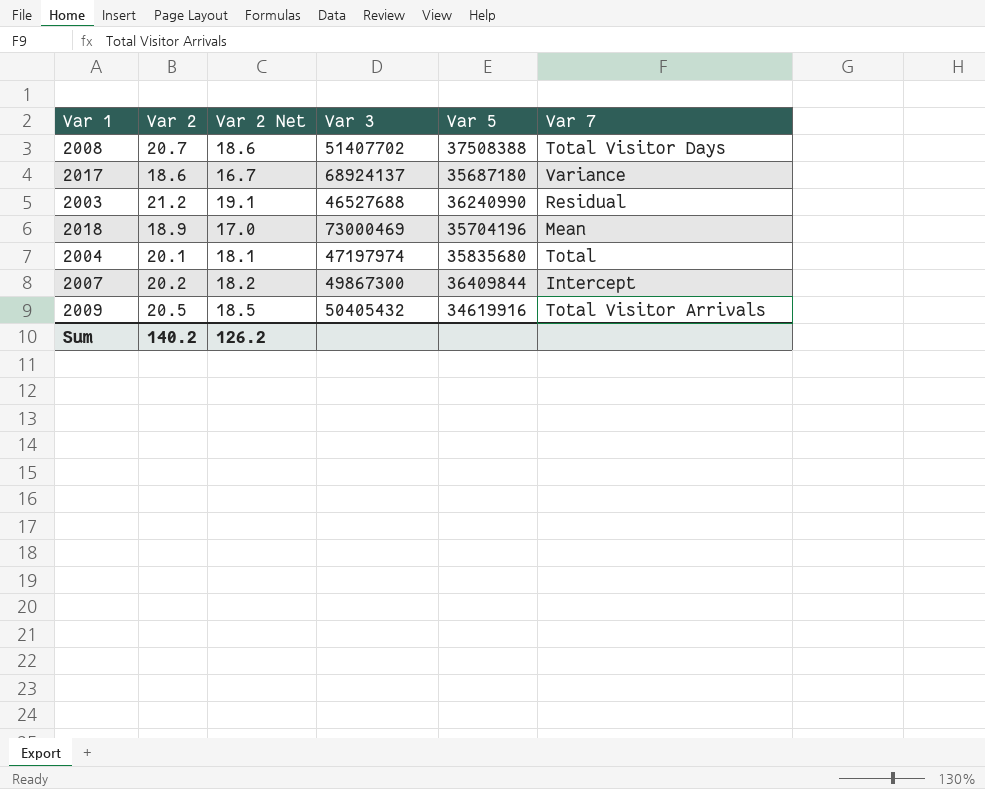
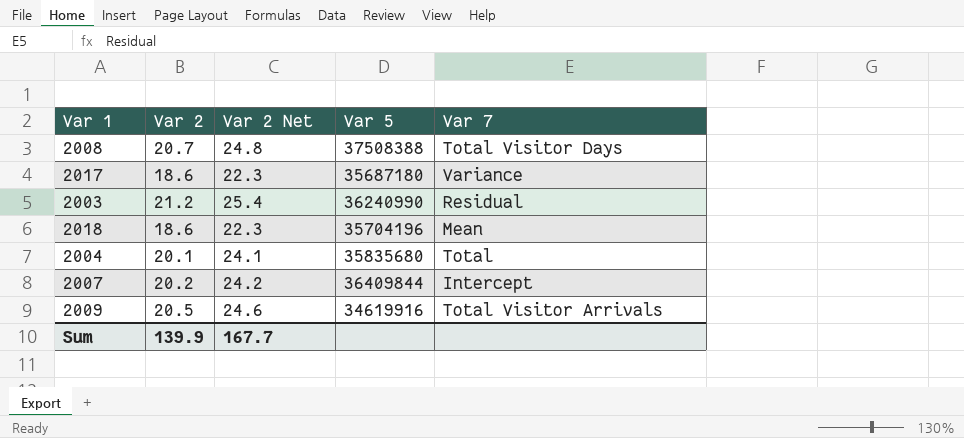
column Var 3 | position: 4 -> none
column Var 2 Net | formula: [Var 2] * 0.9 -> [Var 2] * 1.2
2018 | Var 2: 18.9 -> 18.6
Sum | Var 2: 140.2 -> 139.9
Sum | Var 2 Net: 126.2 -> 167.7

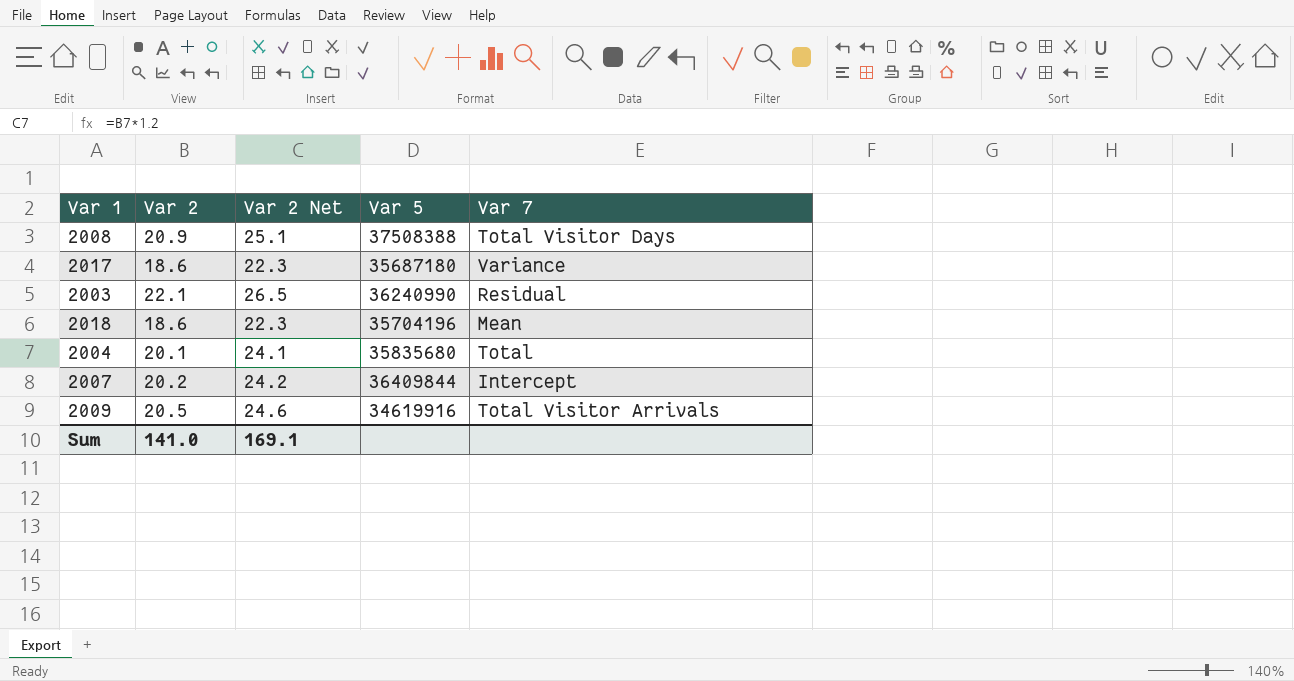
2008 | Var 2: 20.7 -> 20.9
2008 | Var 2 Net: 24.8 -> 25.1
2003 | Var 2: 21.2 -> 22.1
2003 | Var 2 Net: 25.4 -> 26.5
Sum | Var 2: 139.9 -> 141.0
Sum | Var 2 Net: 167.7 -> 169.1

